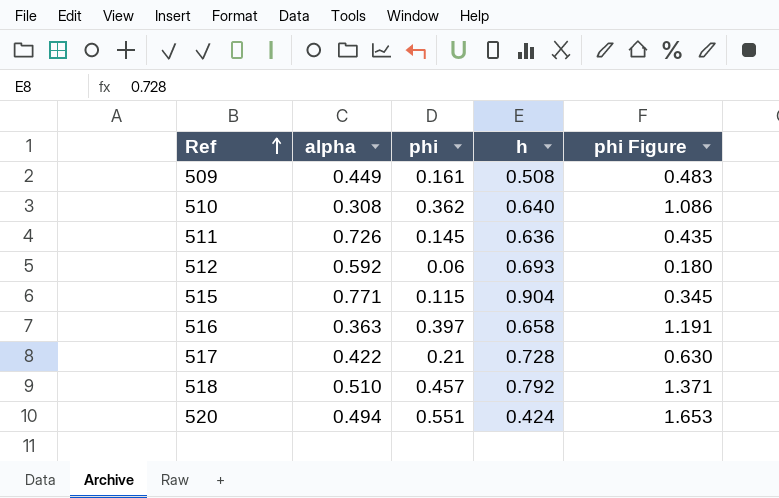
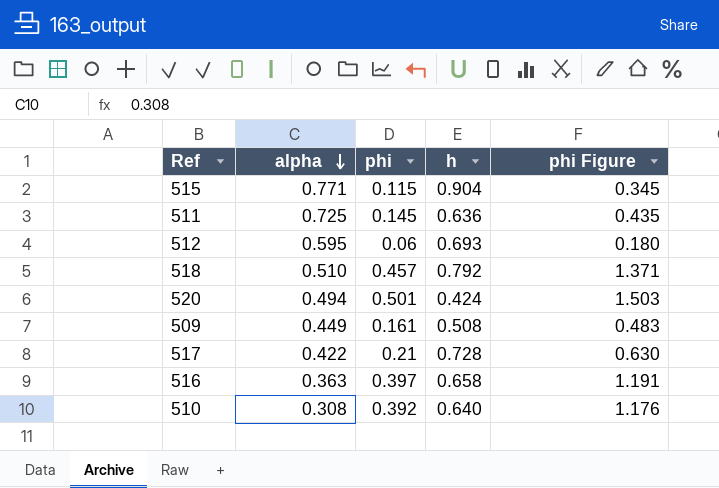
row order: Ref ascending -> alpha descending
511 | alpha: 0.726 -> 0.725
512 | alpha: 0.592 -> 0.595
520 | phi: 0.551 -> 0.501
520 | phi Figure: 1.653 -> 1.503
510 | phi: 0.362 -> 0.392
510 | phi Figure: 1.086 -> 1.176

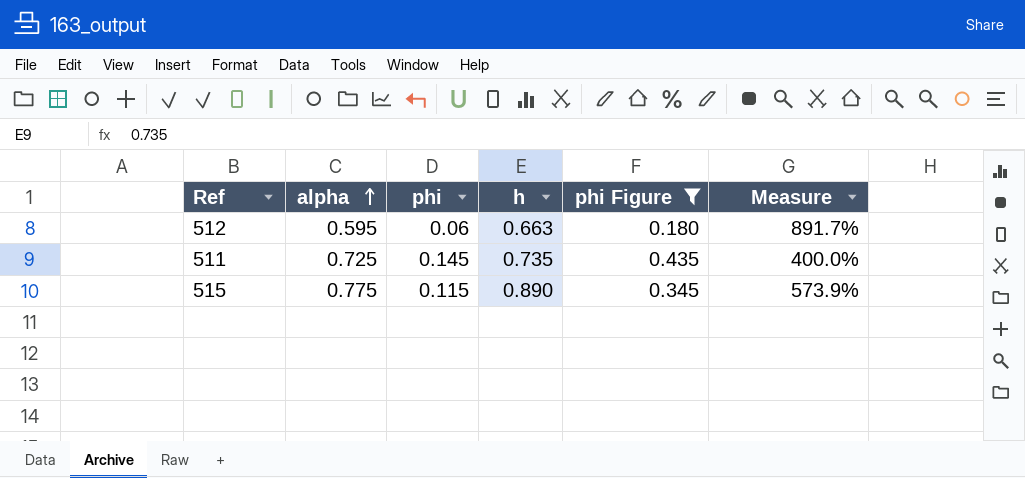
filter: none -> phi Figure <= 0.435
row order: alpha descending -> alpha ascending
column Measure | formula: none -> ([alpha] - [phi]) / [phi]
512 | h: 0.693 -> 0.663
511 | h: 0.636 -> 0.735
515 | alpha: 0.771 -> 0.775
515 | h: 0.904 -> 0.890

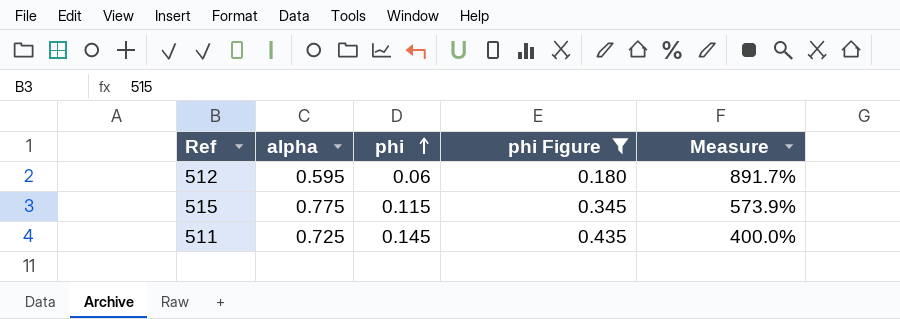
row order: alpha ascending -> phi ascending
column h | position: 4 -> none

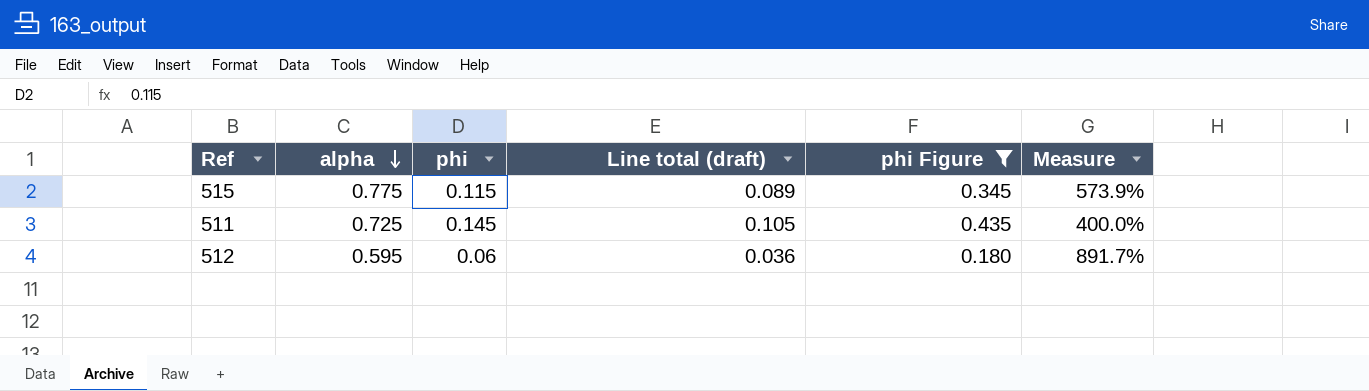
row order: phi ascending -> alpha descending
column Line total (draft) | formula: none -> [alpha] * [phi]

